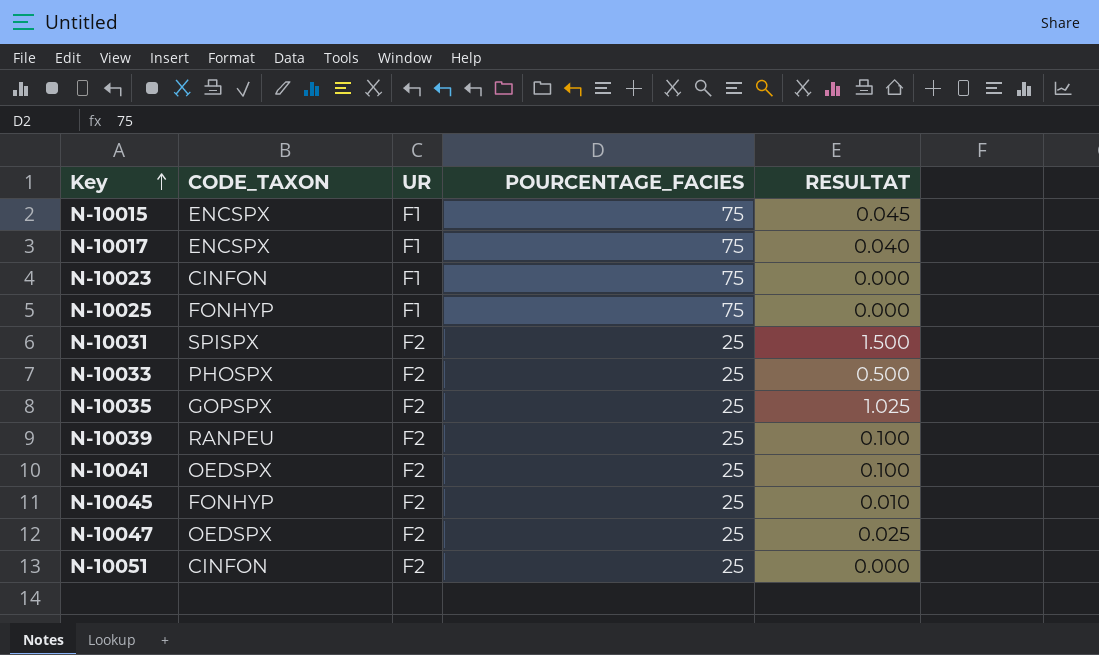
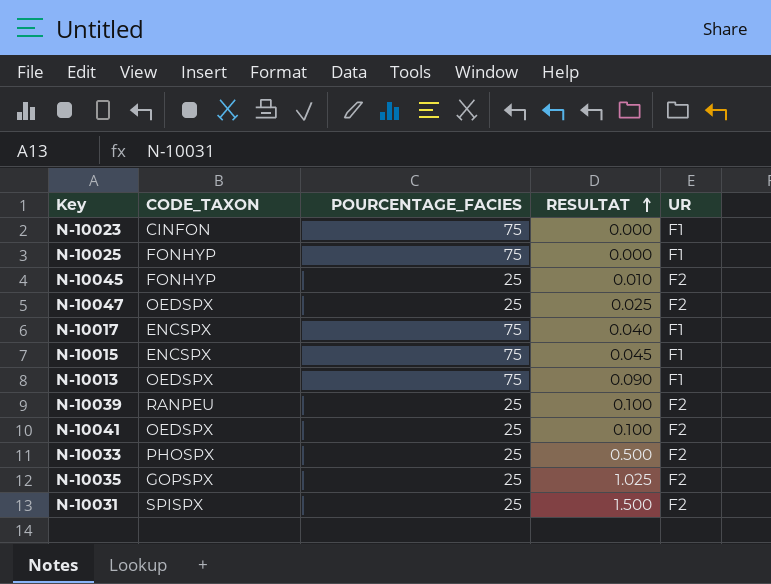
row order: Key ascending -> RESULTAT ascending
column UR | position: 3 -> 5
row N-10051: CINFON | F2 | 25 | 0.000 -> none
row N-10013: none -> OEDSPX | 75 | 0.090 | F1

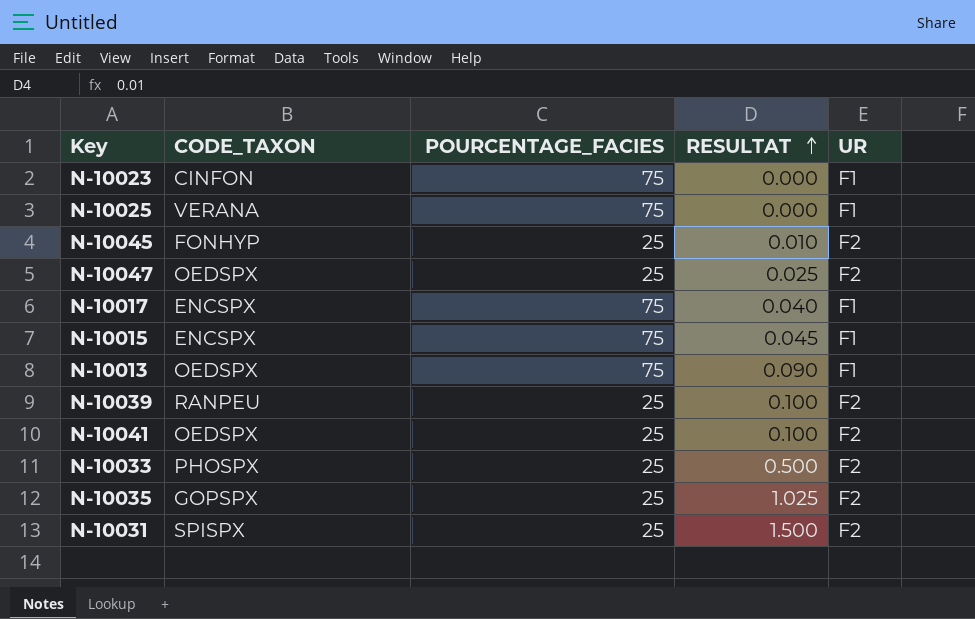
N-10025 | CODE_TAXON: FONHYP -> VERANA

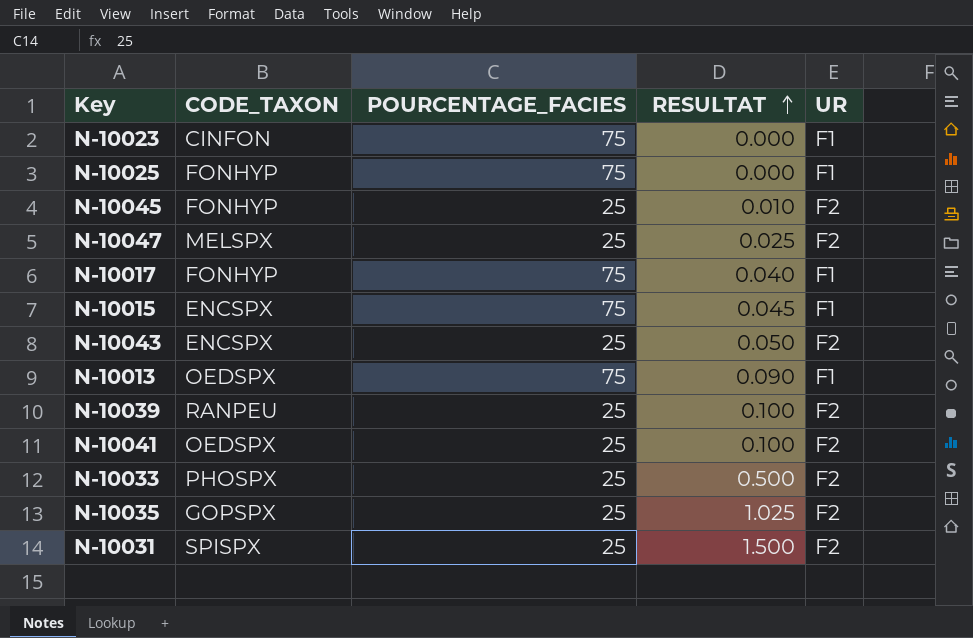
N-10025 | CODE_TAXON: VERANA -> FONHYP
N-10047 | CODE_TAXON: OEDSPX -> MELSPX
N-10017 | CODE_TAXON: ENCSPX -> FONHYP
row N-10043: none -> ENCSPX | 25 | 0.050 | F2

